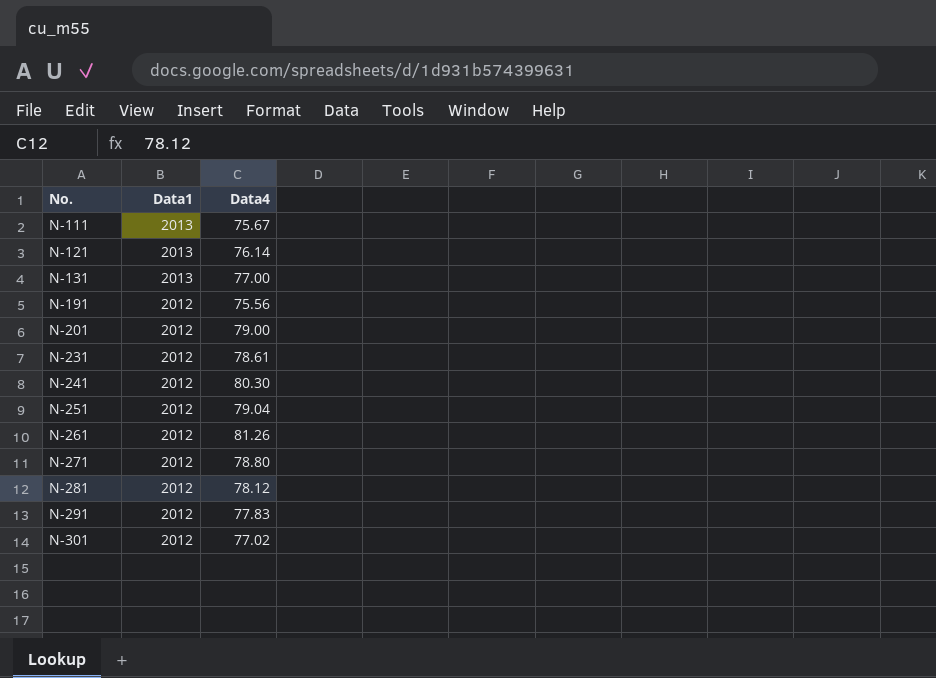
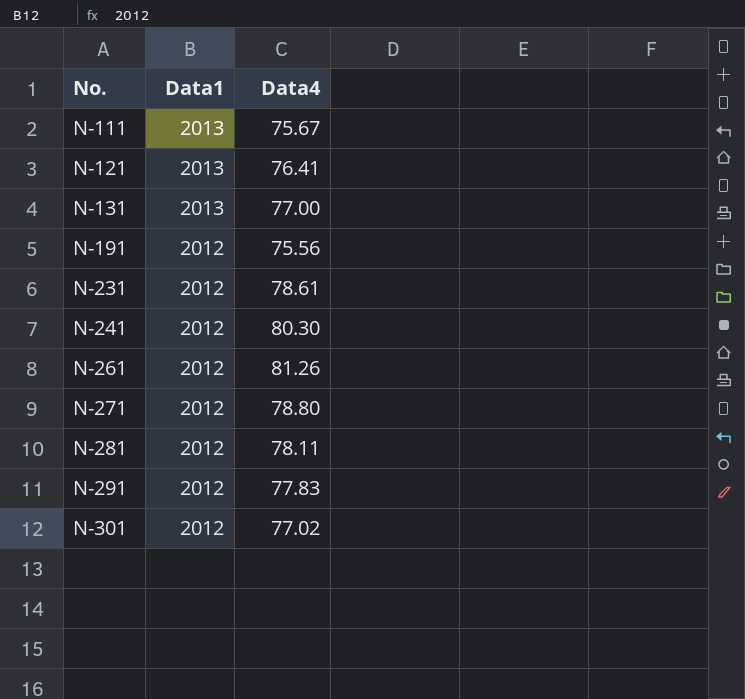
row N-201: 2012 | 79.00 -> none
row N-251: 2012 | 79.04 -> none
N-121 | Data4: 76.14 -> 76.41
N-281 | Data4: 78.12 -> 78.11

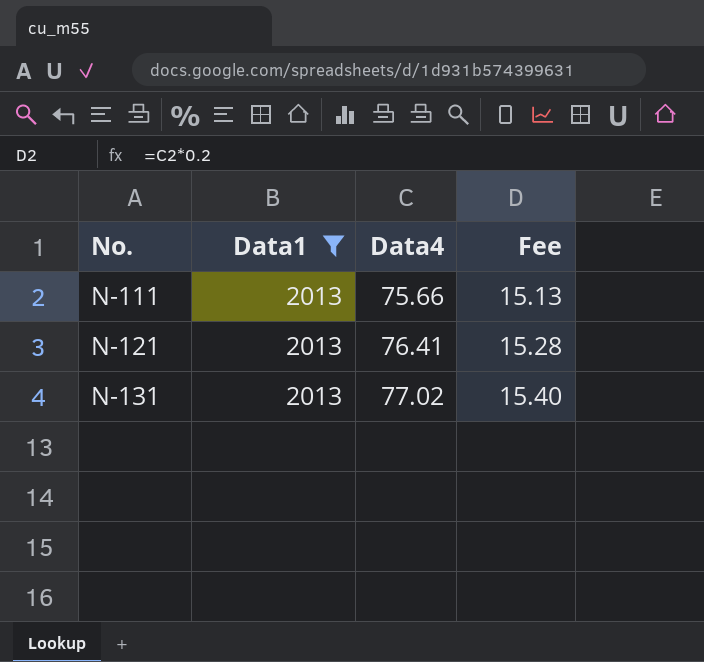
filter: none -> Data1 = 2013
column Fee | formula: none -> [Data4] * 0.2
N-111 | Data4: 75.67 -> 75.66
N-131 | Data4: 77.00 -> 77.02

